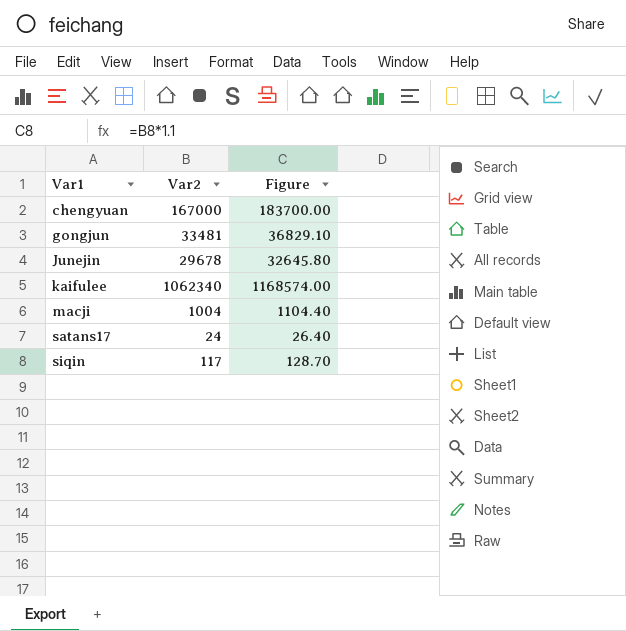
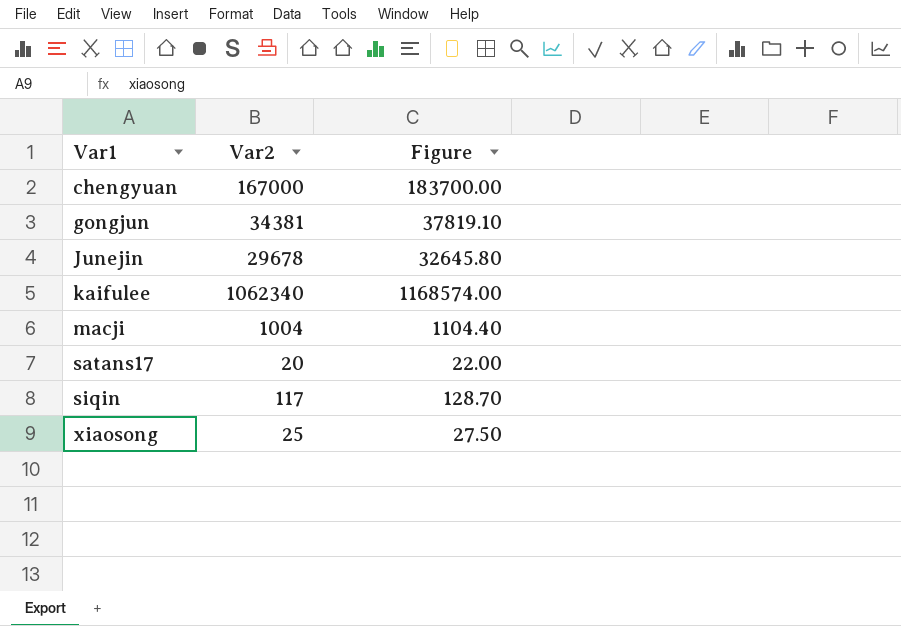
gongjun | Var2: 33481 -> 34381
gongjun | Figure: 36829.10 -> 37819.10
satans17 | Var2: 24 -> 20
satans17 | Figure: 26.40 -> 22.00
row xiaosong: none -> 25 | 27.50

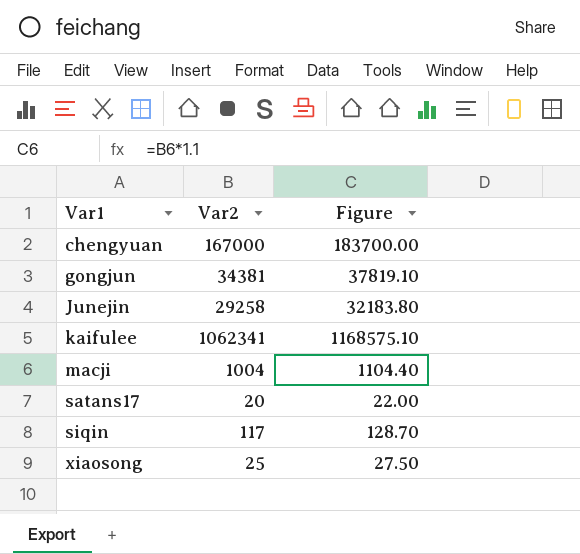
Junejin | Var2: 29678 -> 29258
Junejin | Figure: 32645.80 -> 32183.80
kaifulee | Var2: 1062340 -> 1062341
kaifulee | Figure: 1168574.00 -> 1168575.10

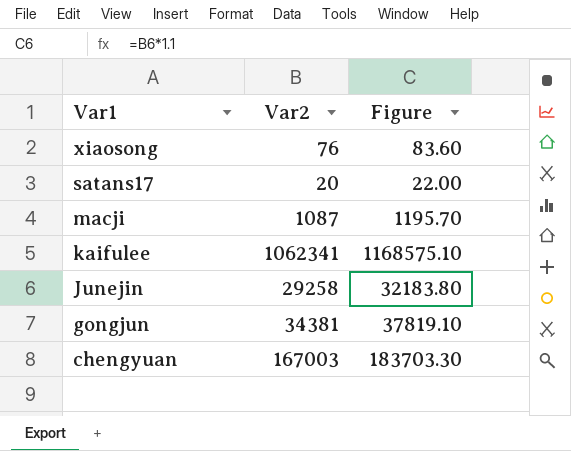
row order: Var1 ascending -> Var1 descending
row siqin: 117 | 128.70 -> none
xiaosong | Var2: 25 -> 76
xiaosong | Figure: 27.50 -> 83.60
macji | Var2: 1004 -> 1087
macji | Figure: 1104.40 -> 1195.70
chengyuan | Var2: 167000 -> 167003
chengyuan | Figure: 183700.00 -> 183703.30

